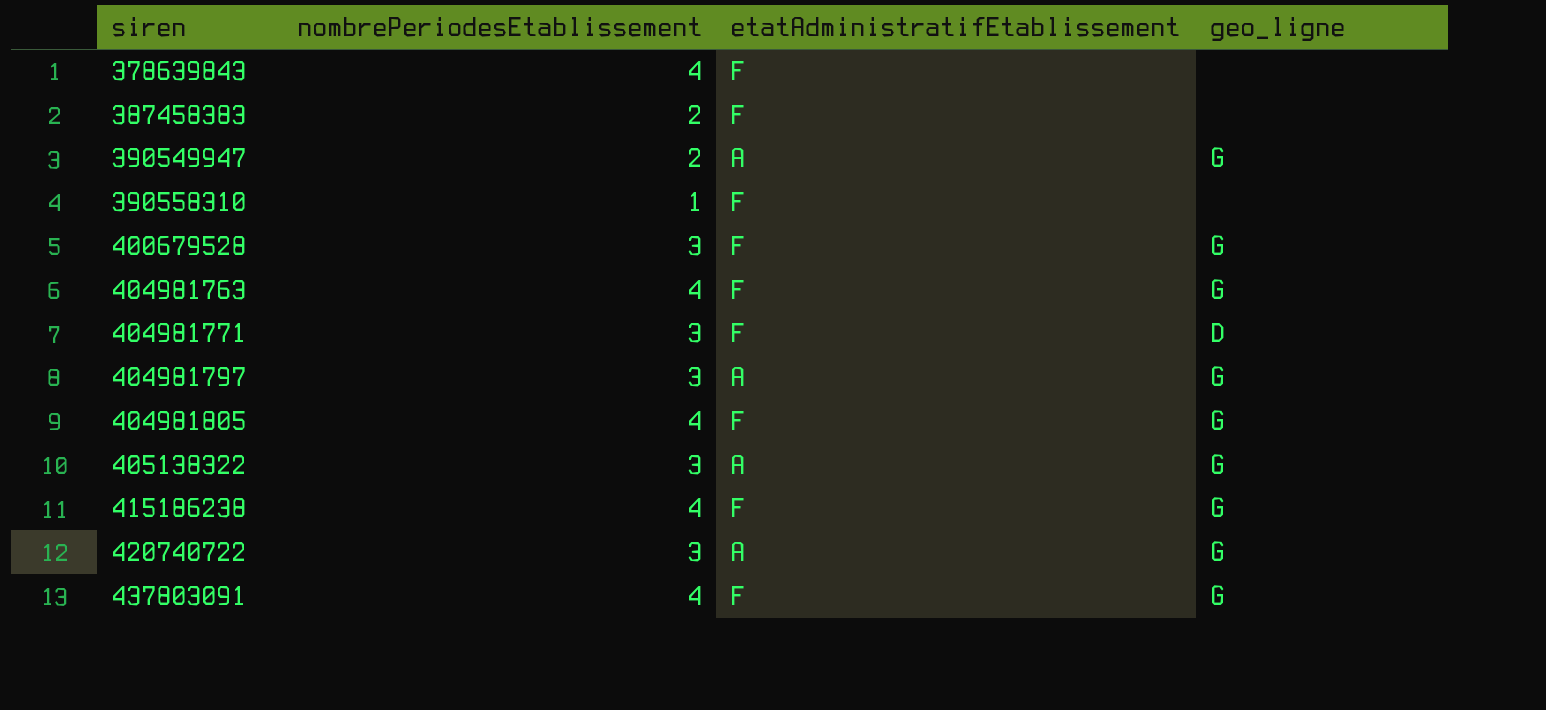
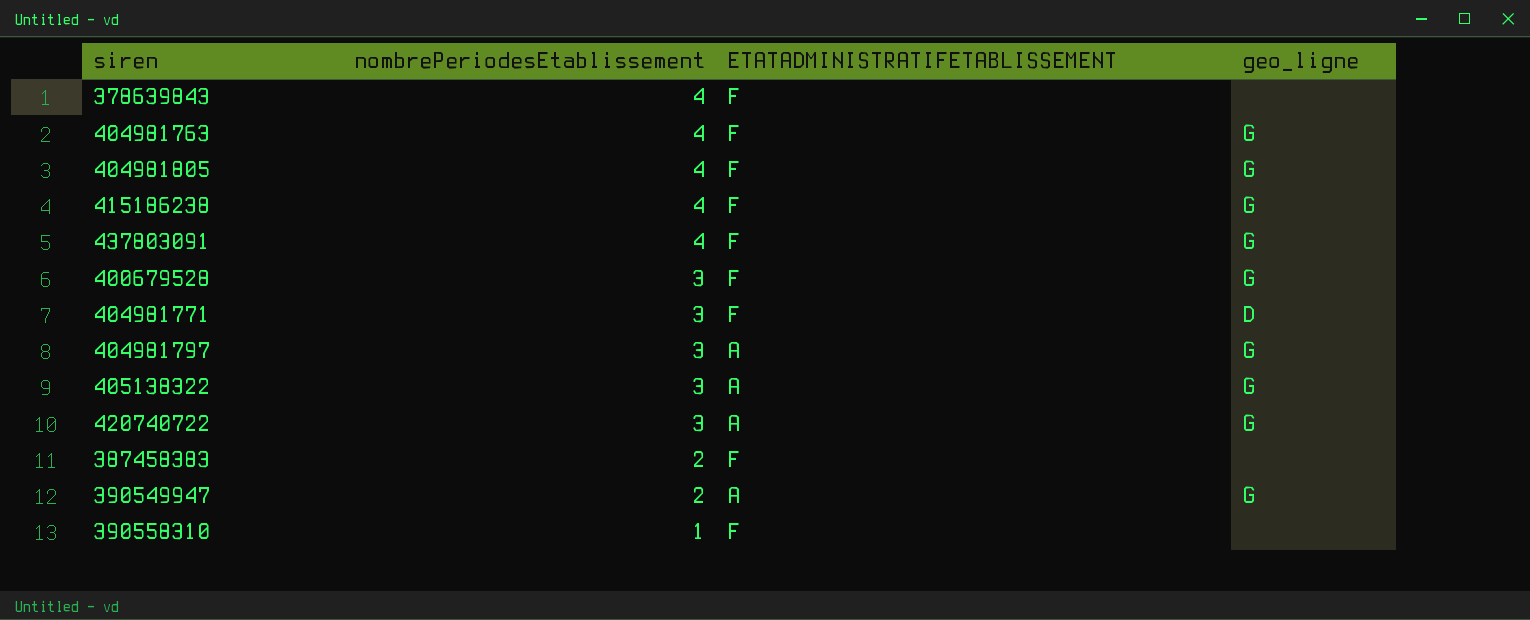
row order: siren ascending -> nombrePeriodesEtablissement descending
column name: etatAdministratifEtablissement -> ETATADMINISTRATIFETABLISSEMENT

